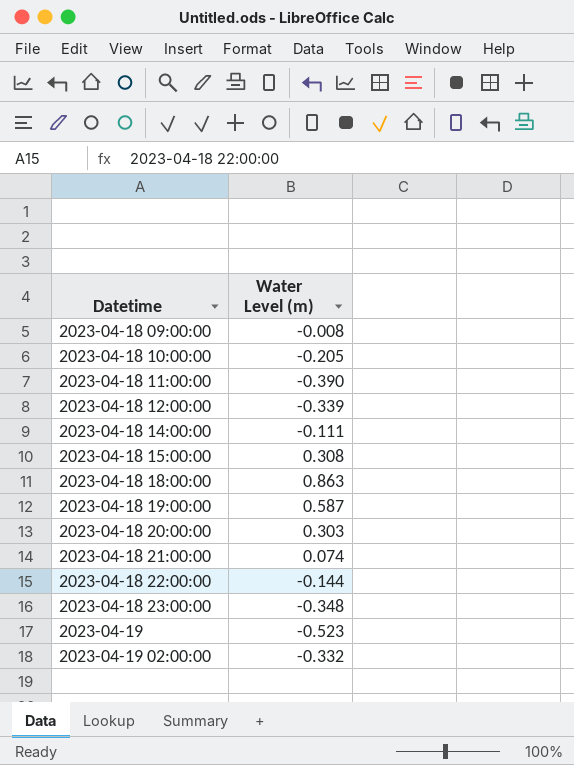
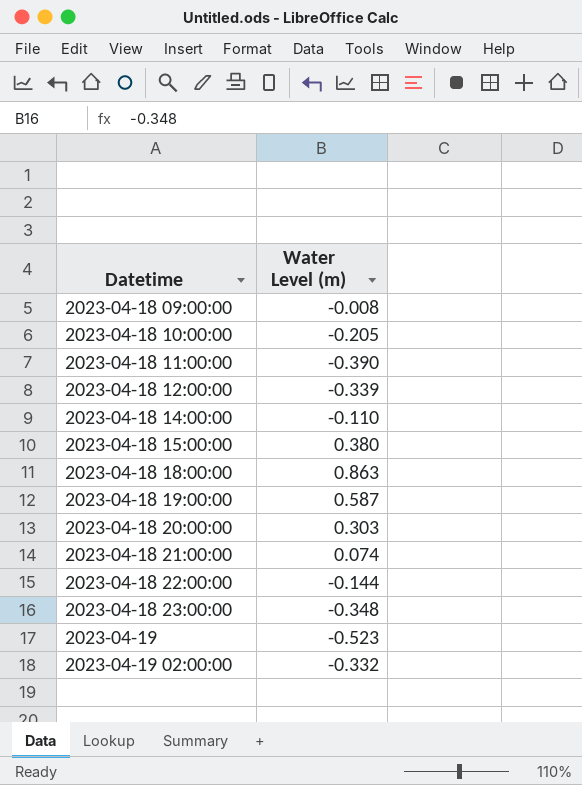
2023-04-18 14:00:00 | Water Level (m): -0.111 -> -0.110
2023-04-18 15:00:00 | Water Level (m): 0.308 -> 0.380

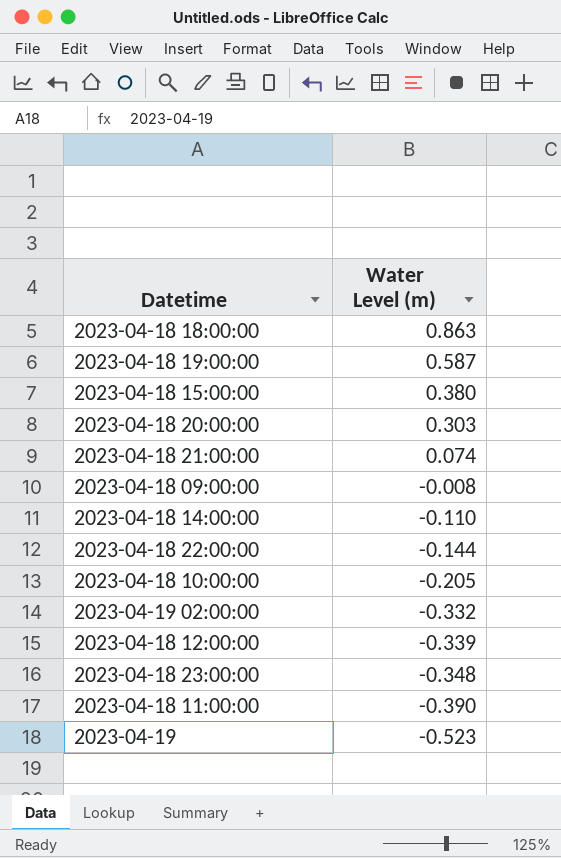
row order: Datetime ascending -> Water Level (m) descending

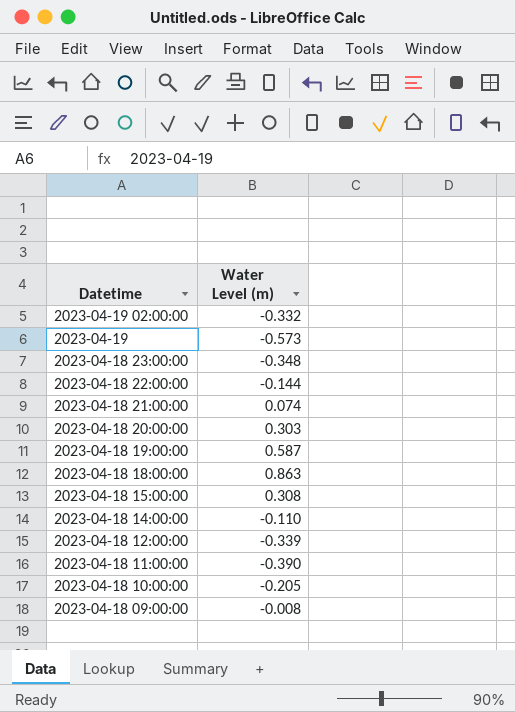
row order: Water Level (m) descending -> Datetime descending
2023-04-19 | Water Level (m): -0.523 -> -0.573
2023-04-18 15:00:00 | Water Level (m): 0.380 -> 0.308

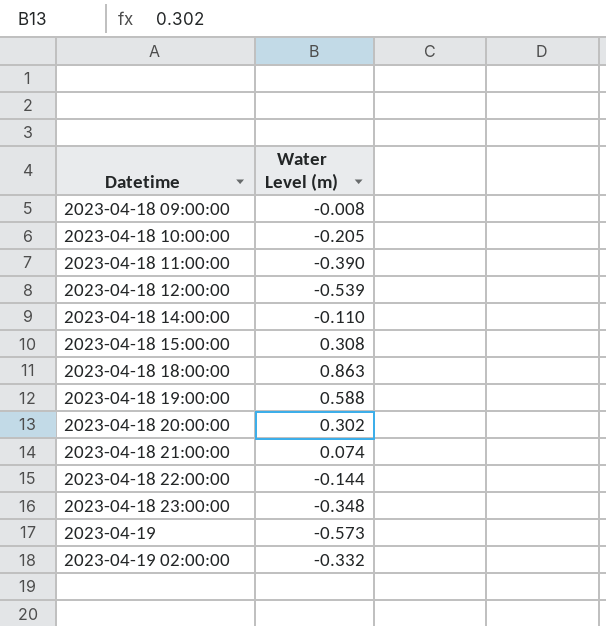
row order: Datetime descending -> Datetime ascending
2023-04-18 12:00:00 | Water Level (m): -0.339 -> -0.539
2023-04-18 19:00:00 | Water Level (m): 0.587 -> 0.588
2023-04-18 20:00:00 | Water Level (m): 0.303 -> 0.302

